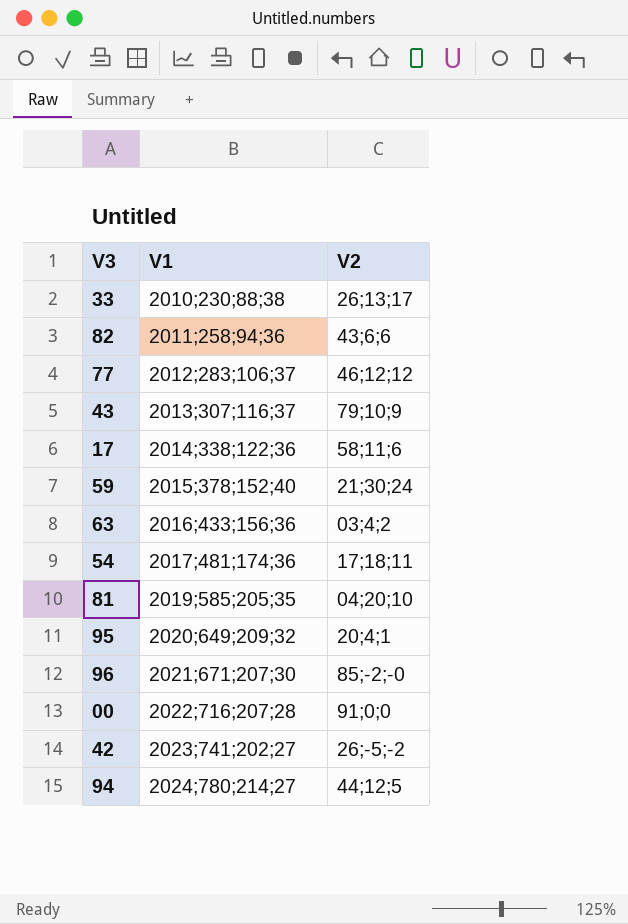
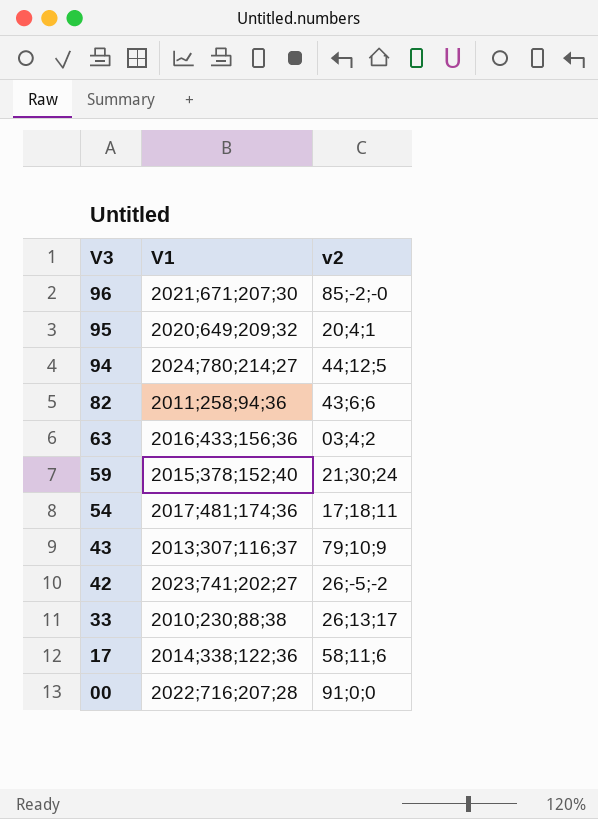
row order: V1 ascending -> V3 descending
column name: V2 -> v2
row 77: 2012;283;106;37 | 46;12;12 -> none
row 81: 2019;585;205;35 | 04;20;10 -> none

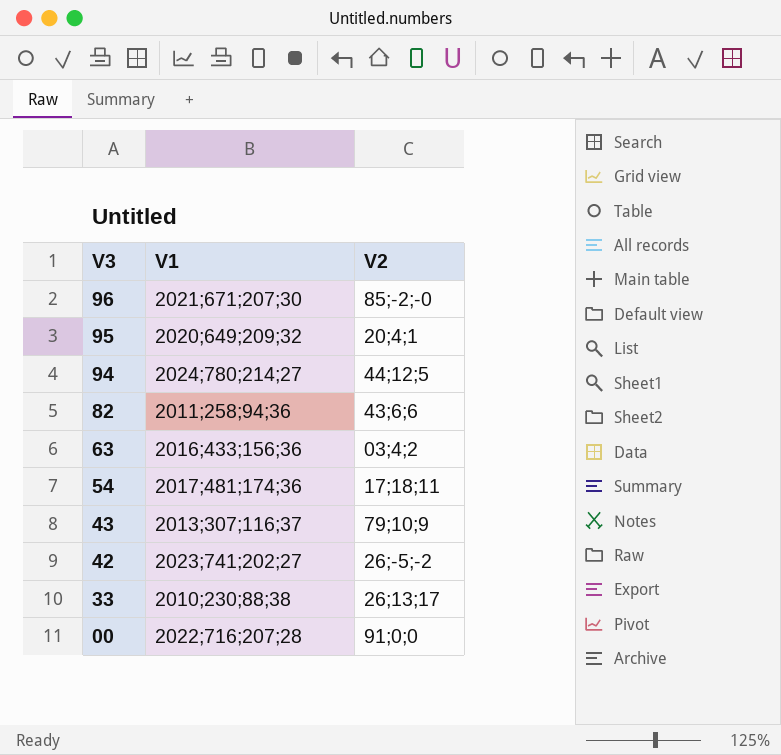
column name: v2 -> V2
row 59: 2015;378;152;40 | 21;30;24 -> none
row 17: 2014;338;122;36 | 58;11;6 -> none

